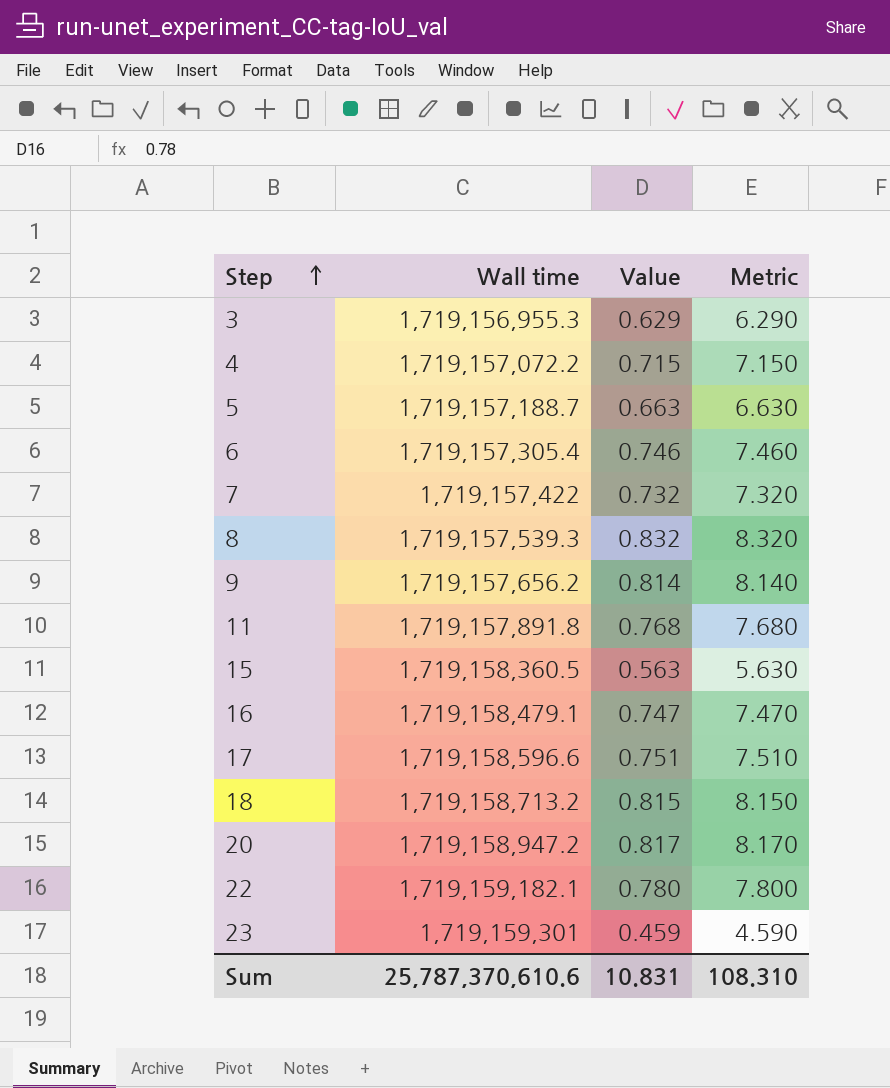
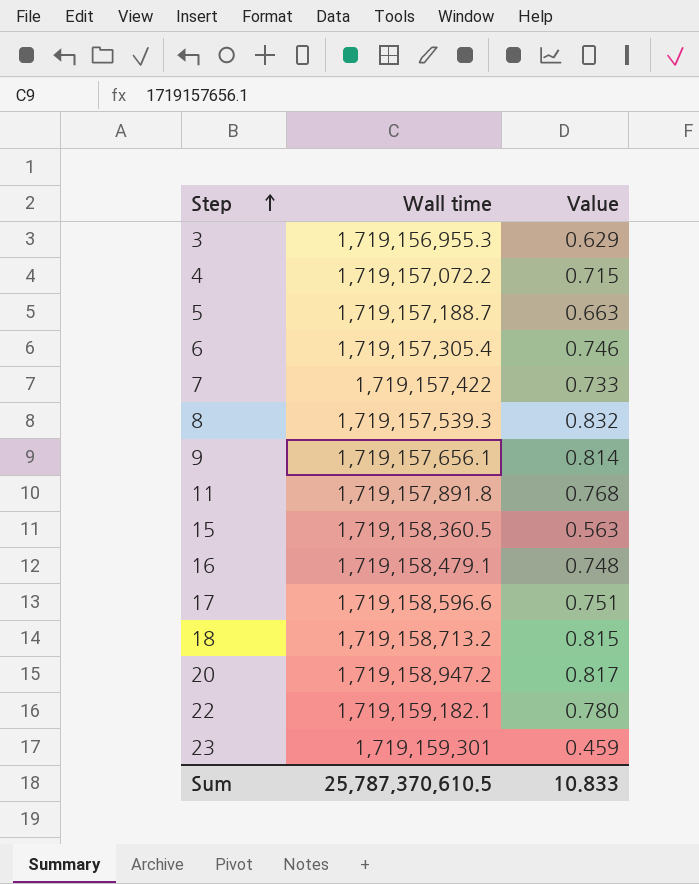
column Metric | formula: [Value] * 10 -> none
7 | Value: 0.732 -> 0.733
9 | Wall time: 1,719,157,656.2 -> 1,719,157,656.1
16 | Value: 0.747 -> 0.748
Sum | Wall time: 25,787,370,610.6 -> 25,787,370,610.5
Sum | Value: 10.831 -> 10.833

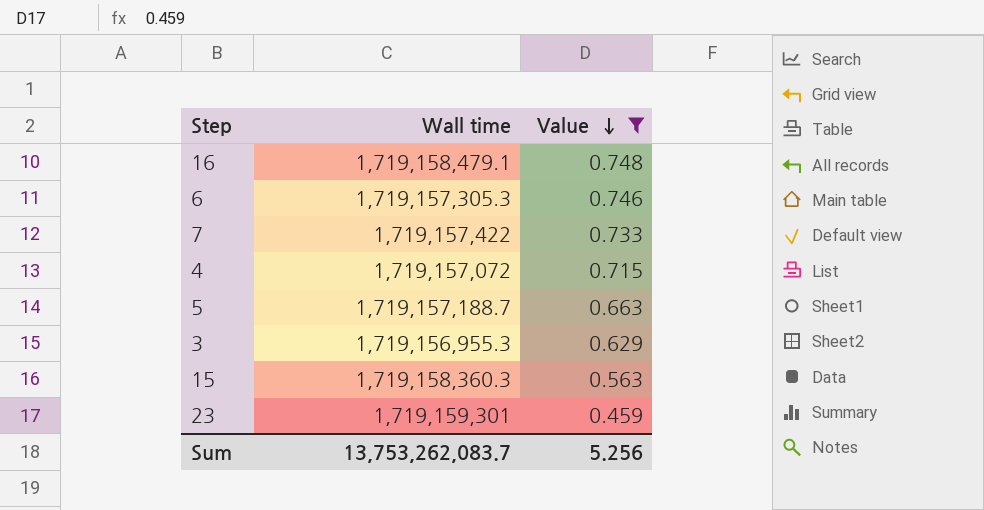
filter: none -> Value <= 0.748
row order: Step ascending -> Value descending
6 | Wall time: 1,719,157,305.4 -> 1,719,157,305.3
4 | Wall time: 1,719,157,072.2 -> 1,719,157,072
15 | Wall time: 1,719,158,360.5 -> 1,719,158,360.3
Sum | Wall time: 25,787,370,610.5 -> 13,753,262,083.7
Sum | Value: 10.833 -> 5.256

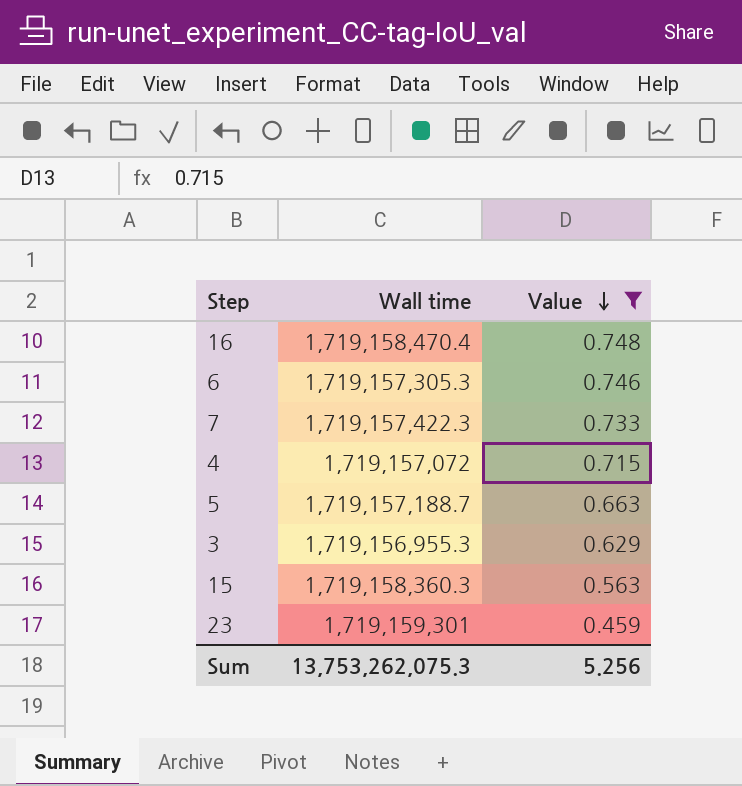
16 | Wall time: 1,719,158,479.1 -> 1,719,158,470.4
7 | Wall time: 1,719,157,422 -> 1,719,157,422.3
Sum | Wall time: 13,753,262,083.7 -> 13,753,262,075.3

